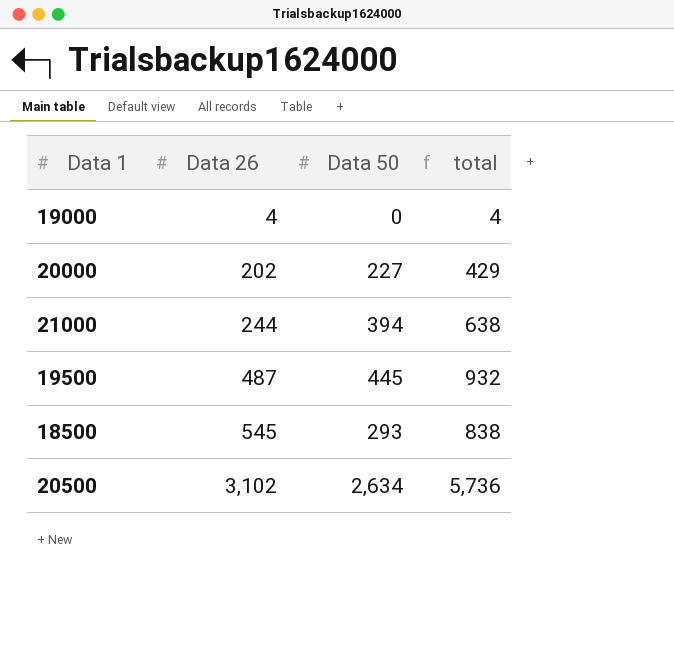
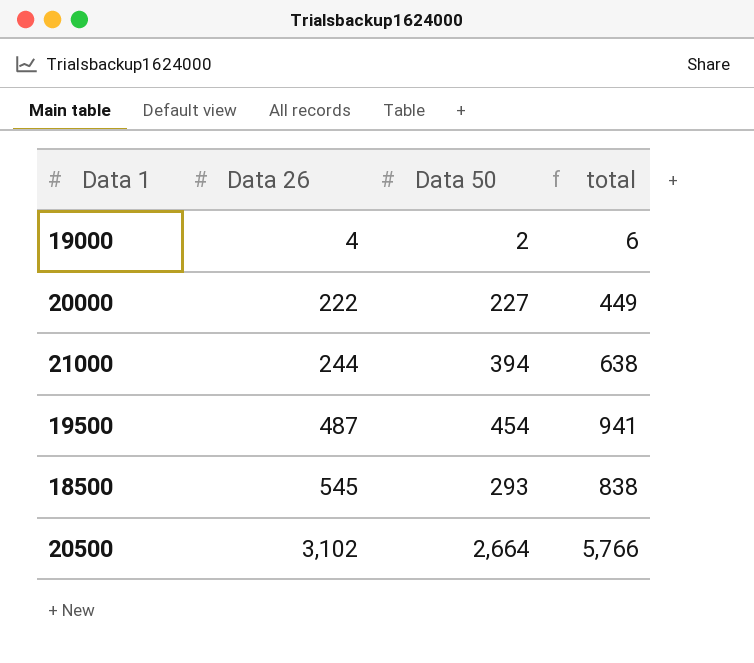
19000 | Data 50: 0 -> 2
19000 | total: 4 -> 6
20000 | Data 26: 202 -> 222
20000 | total: 429 -> 449
19500 | Data 50: 445 -> 454
19500 | total: 932 -> 941
20500 | Data 50: 2,634 -> 2,664
20500 | total: 5,736 -> 5,766

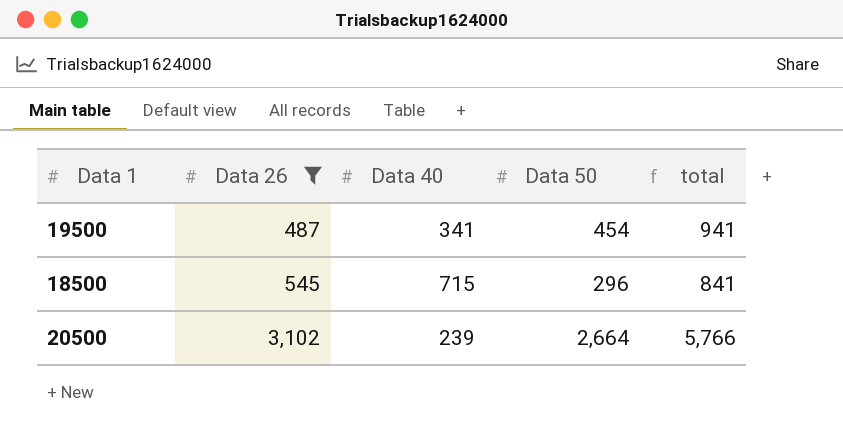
filter: none -> Data 26 >= 487
column Data 40 | position: none -> 3
18500 | Data 50: 293 -> 296
18500 | total: 838 -> 841

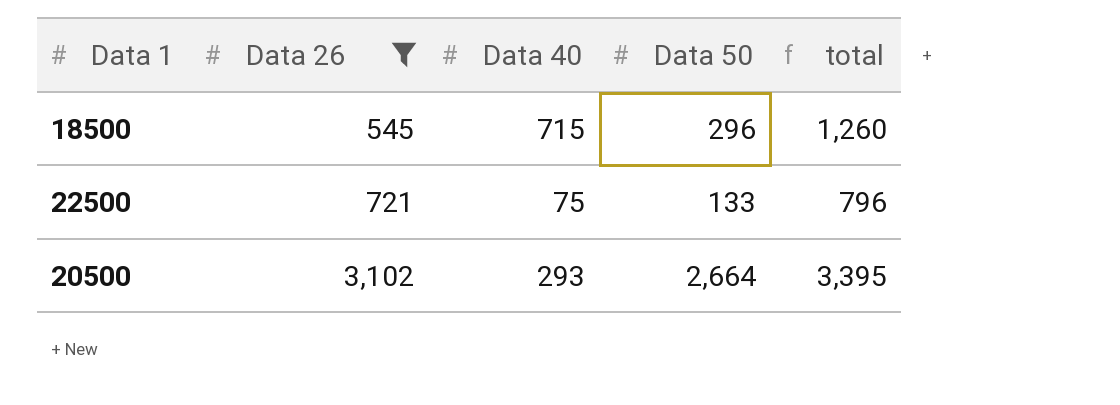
column total | formula: [Data 26] + [Data 50] -> [Data 26] + [Data 40]
row 19500: 487 | 341 | 454 | 941 -> none
row 22500: none -> 721 | 75 | 133 | 796
20500 | Data 40: 239 -> 293

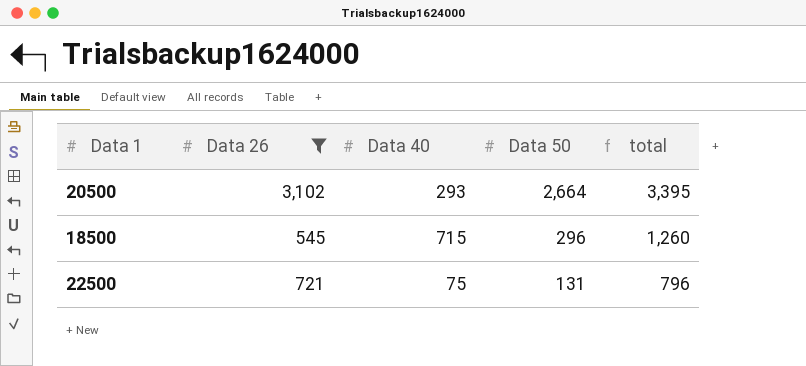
row order: Data 26 ascending -> Data 50 descending
22500 | Data 50: 133 -> 131

